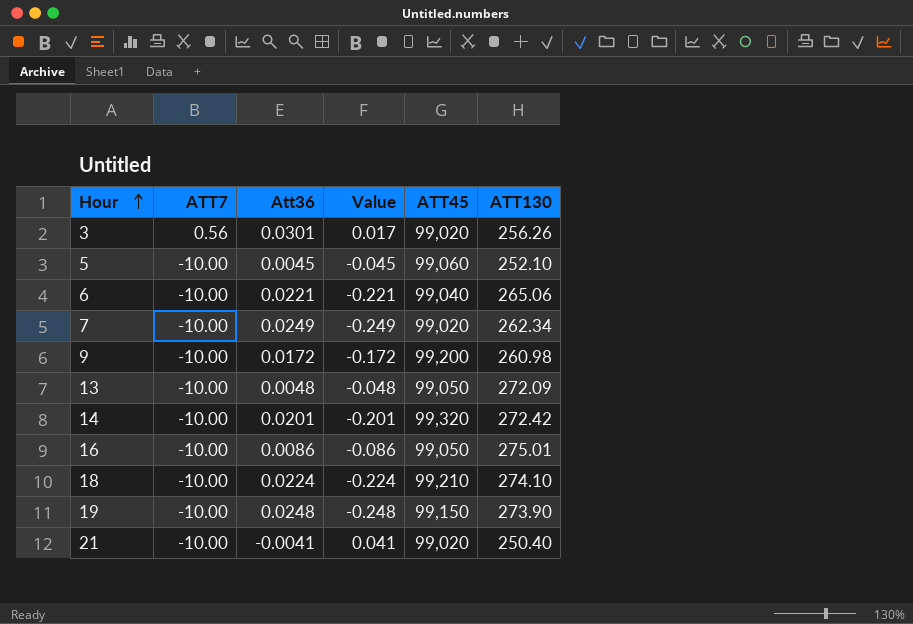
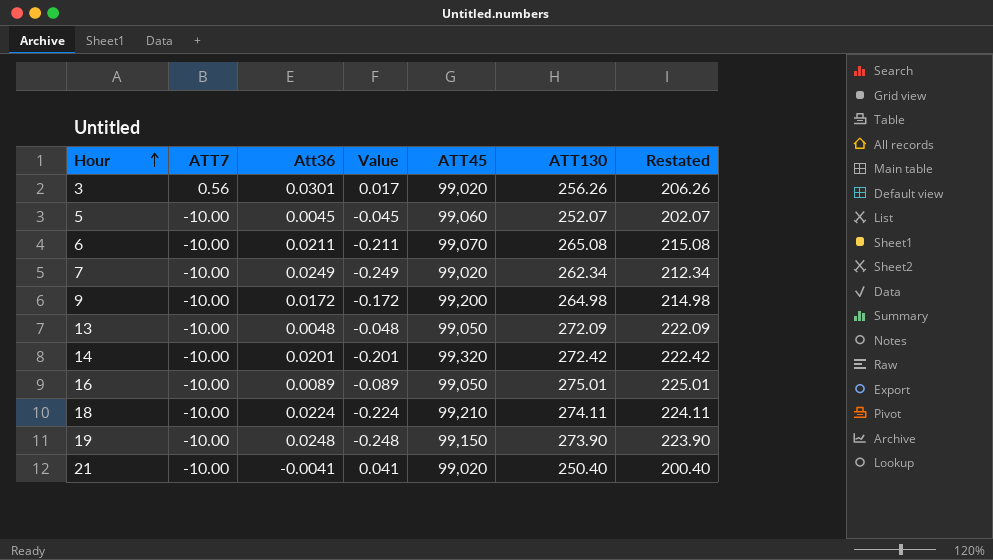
column Restated | formula: none -> [ATT130] - 50
5 | ATT130: 252.10 -> 252.07
6 | Att36: 0.0221 -> 0.0211
6 | Value: -0.221 -> -0.211
6 | ATT45: 99,040 -> 99,070
6 | ATT130: 265.06 -> 265.08
9 | ATT130: 260.98 -> 264.98
16 | Att36: 0.0086 -> 0.0089
16 | Value: -0.086 -> -0.089
18 | ATT130: 274.10 -> 274.11

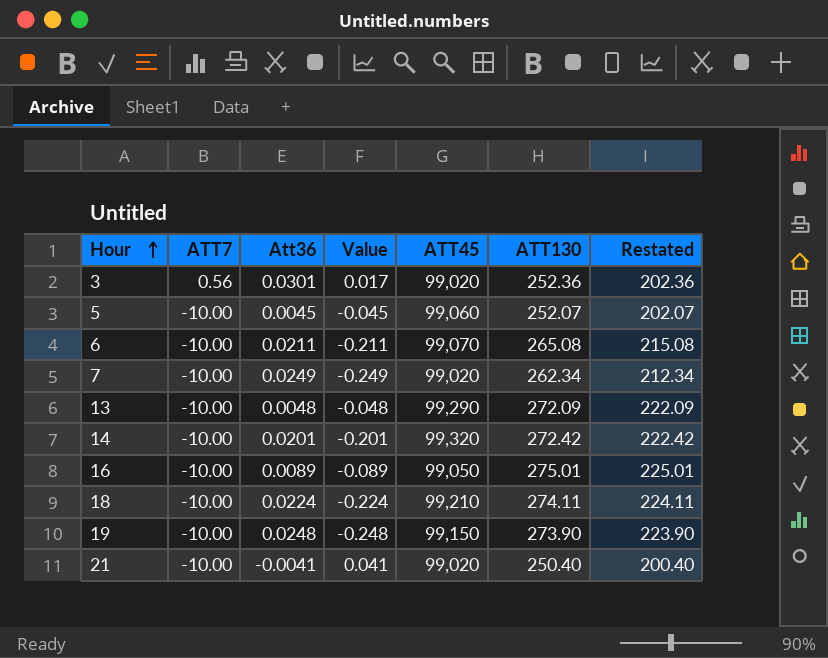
row 9: -10.00 | 0.0172 | -0.172 | 99,200 | 264.98 | 214.98 -> none
3 | ATT130: 256.26 -> 252.36
3 | Restated: 206.26 -> 202.36
13 | ATT45: 99,050 -> 99,290

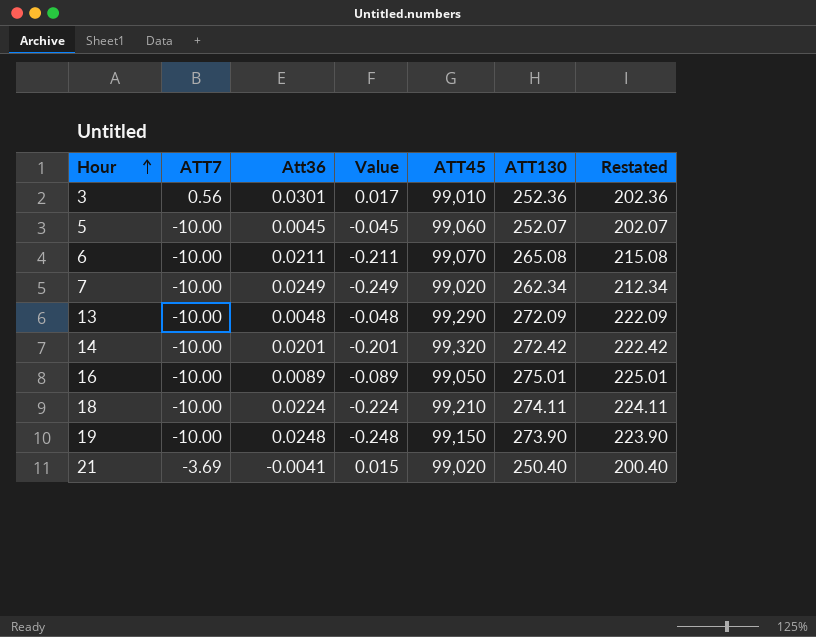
3 | ATT45: 99,020 -> 99,010
21 | ATT7: -10.00 -> -3.69
21 | Value: 0.041 -> 0.015

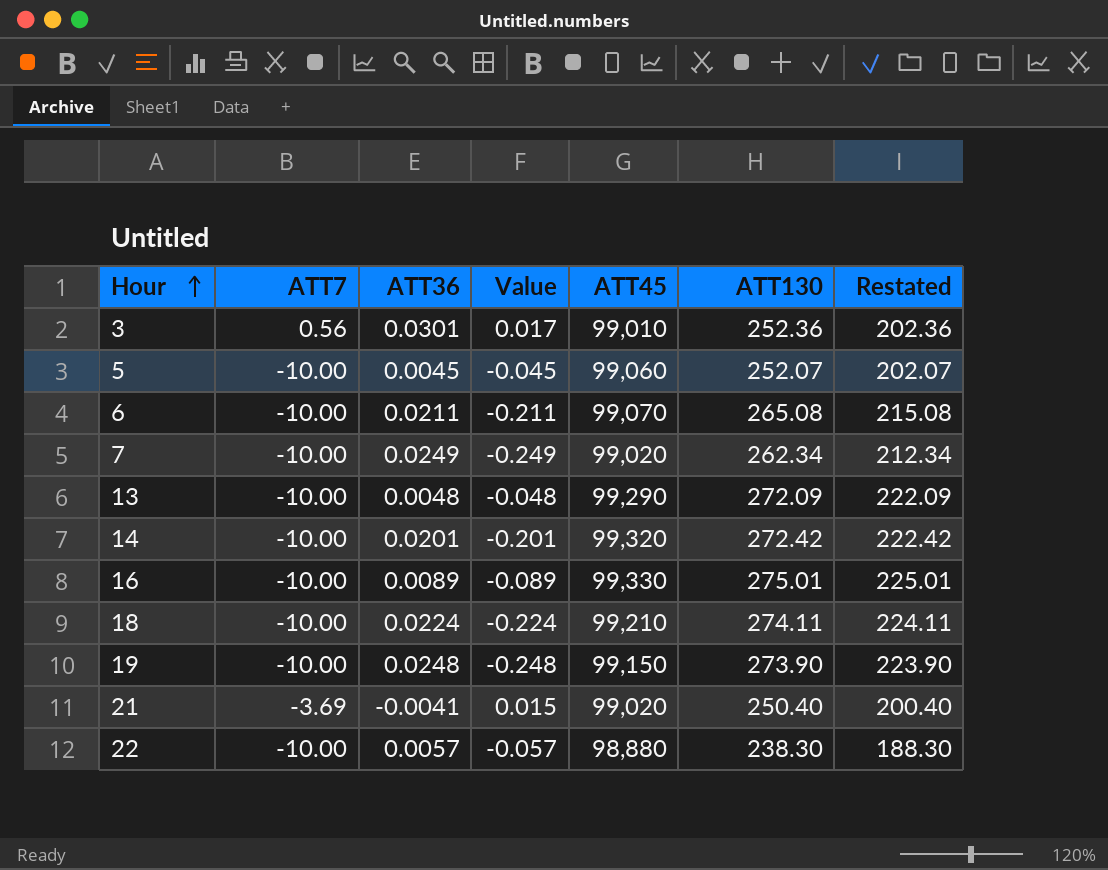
column name: Att36 -> ATT36
16 | ATT45: 99,050 -> 99,330
row 22: none -> -10.00 | 0.0057 | -0.057 | 98,880 | 238.30 | 188.30

